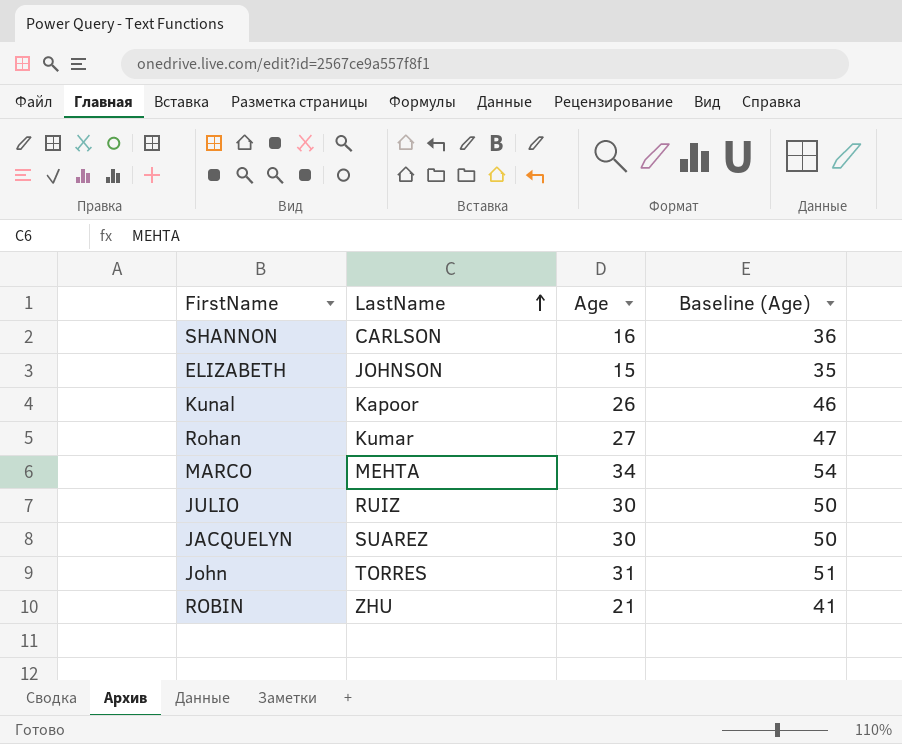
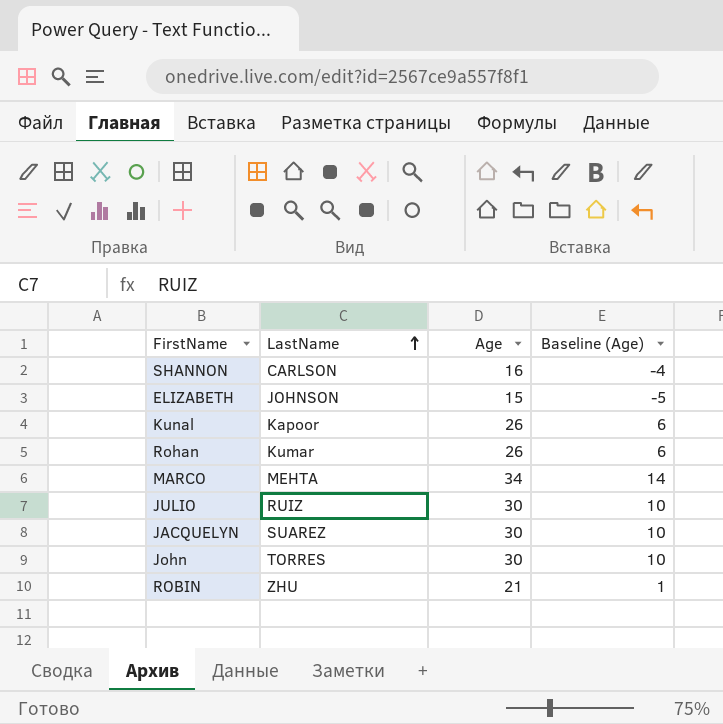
column Baseline (Age) | formula: [Age] + 20 -> [Age] - 20
Rohan | Age: 27 -> 26
John | Age: 31 -> 30

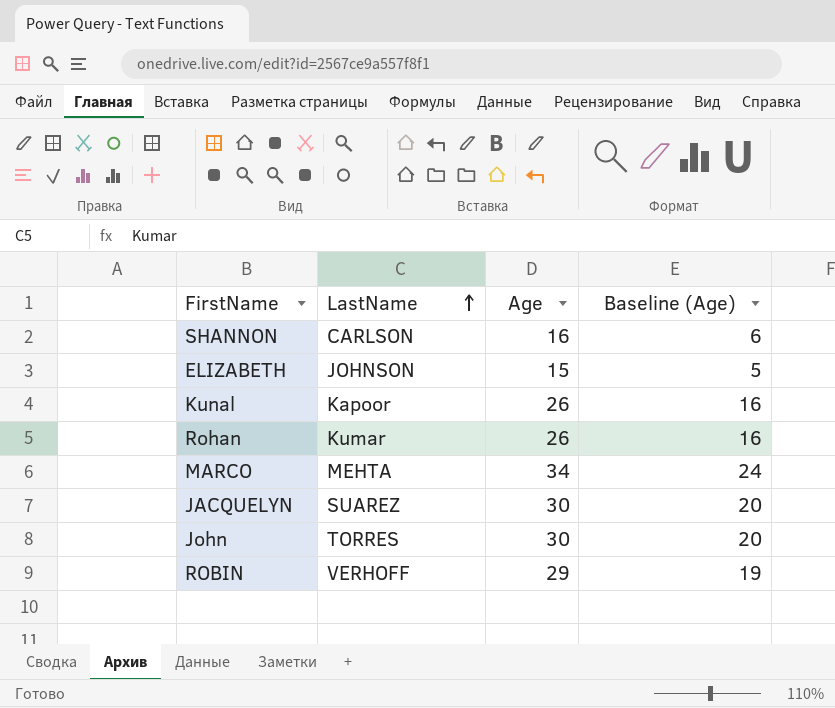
column Baseline (Age) | formula: [Age] - 20 -> [Age] - 10
row JULIO: RUIZ | 30 | 10 -> none
ROBIN | LastName: ZHU -> VERHOFF
ROBIN | Age: 21 -> 29

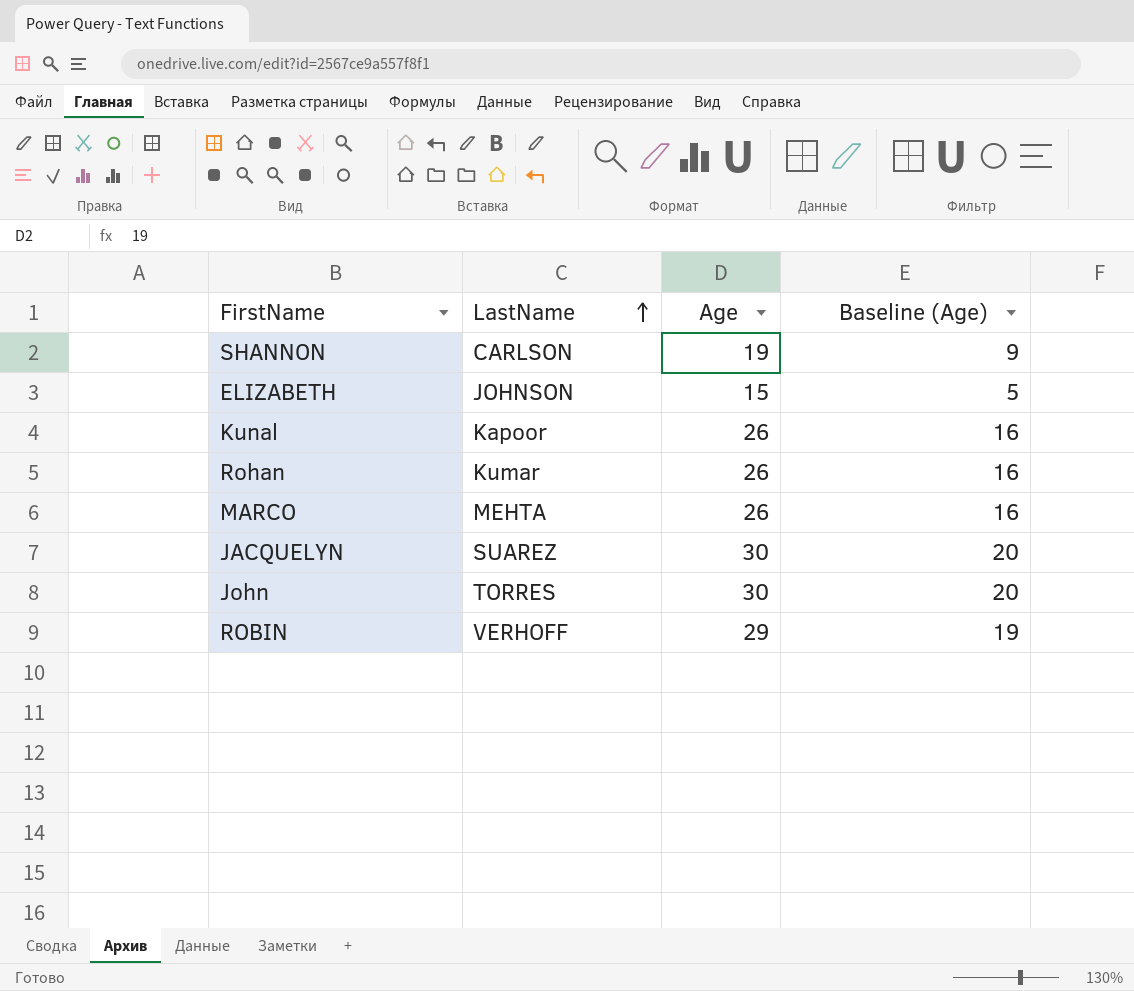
SHANNON | Age: 16 -> 19
SHANNON | Baseline (Age): 6 -> 9
MARCO | Age: 34 -> 26
MARCO | Baseline (Age): 24 -> 16

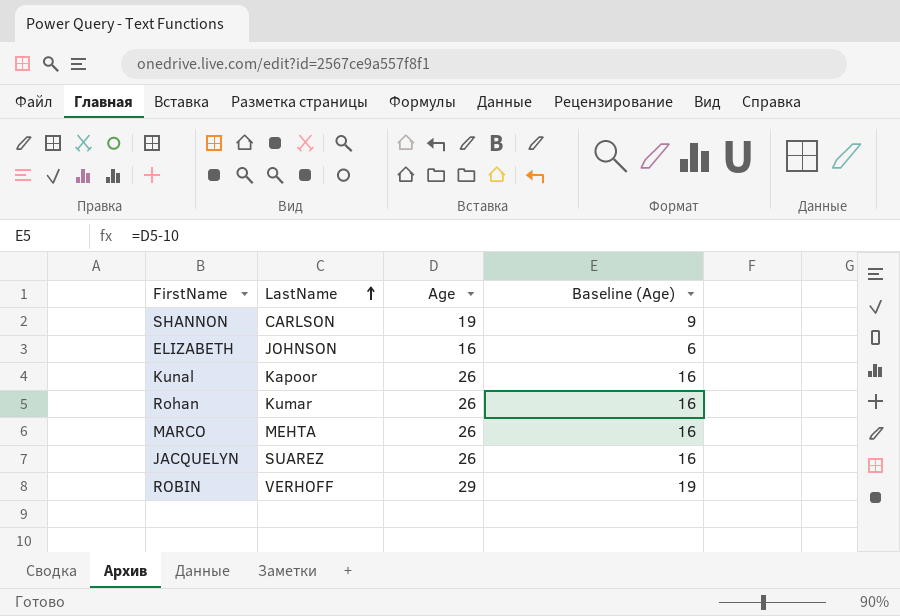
row John: TORRES | 30 | 20 -> none
ELIZABETH | Age: 15 -> 16
ELIZABETH | Baseline (Age): 5 -> 6
JACQUELYN | Age: 30 -> 26
JACQUELYN | Baseline (Age): 20 -> 16

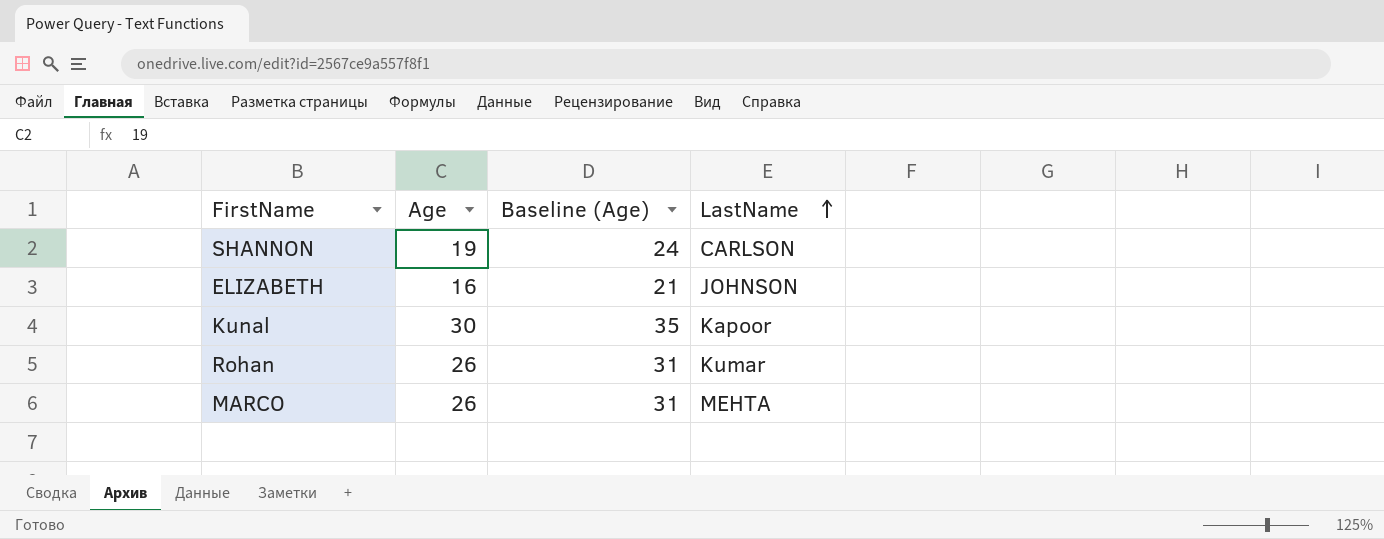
column Baseline (Age) | formula: [Age] - 10 -> [Age] + 5
column LastName | position: 2 -> 4
row JACQUELYN: SUAREZ | 26 | 16 -> none
row ROBIN: VERHOFF | 29 | 19 -> none
Kunal | Age: 26 -> 30

